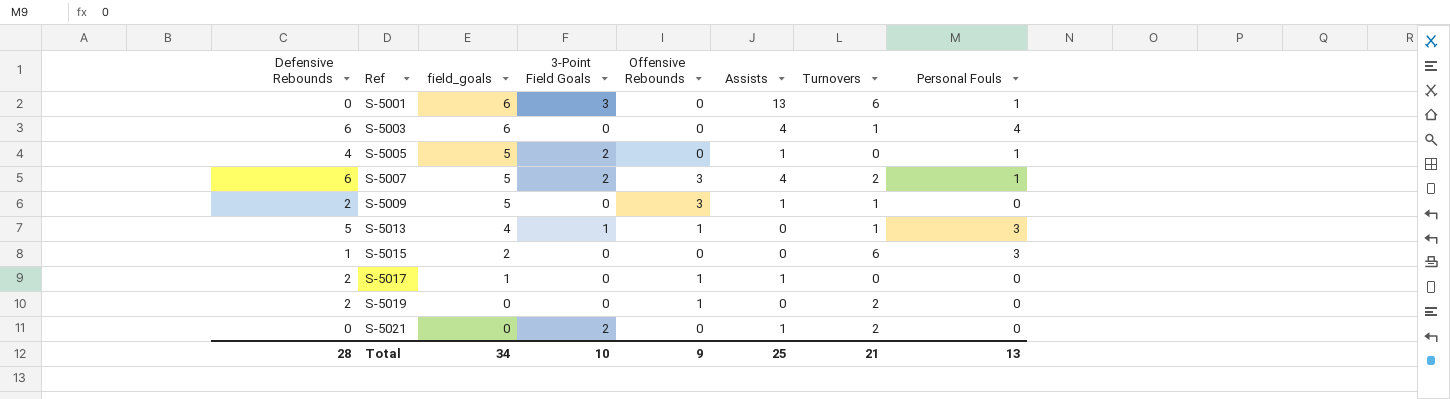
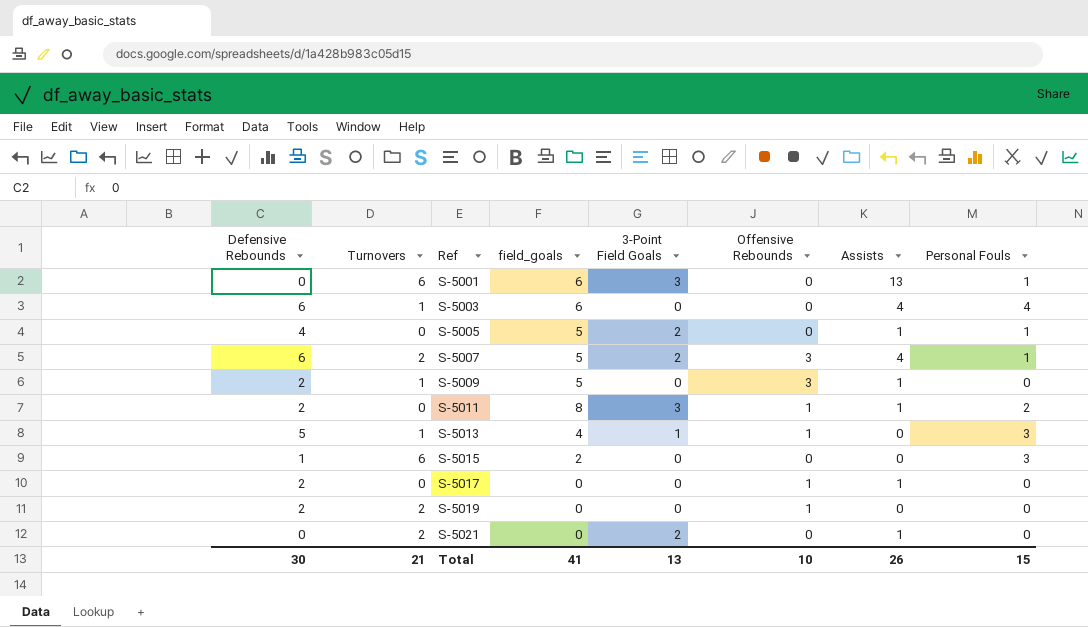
column Turnovers | position: 7 -> 2
row S-5011: none -> 2 | 0 | 8 | 3 | 1 | 1 | 2
S-5017 | field_goals: 1 -> 0
Total | Defensive Rebounds: 28 -> 30
Total | field_goals: 34 -> 41
Total | 3-Point Field Goals: 10 -> 13
Total | Offensive Rebounds: 9 -> 10
Total | Assists: 25 -> 26
Total | Personal Fouls: 13 -> 15

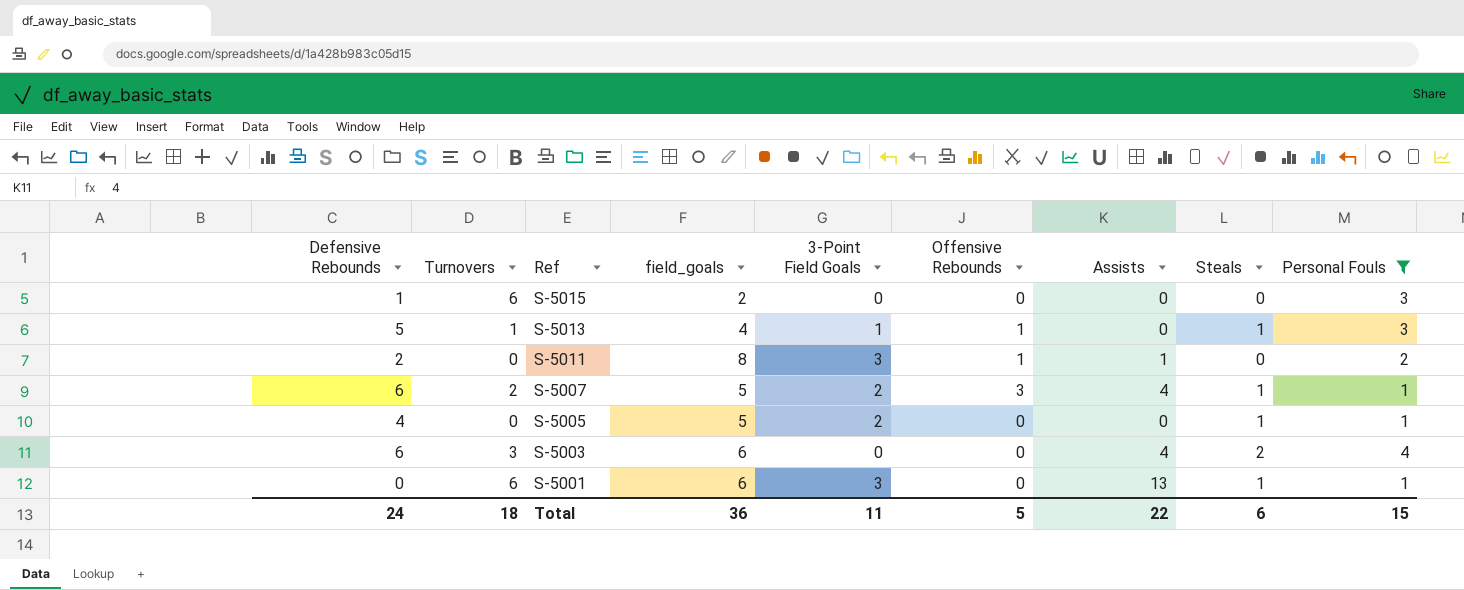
filter: none -> Personal Fouls != 0
row order: Ref ascending -> Ref descending
column Steals | position: none -> 8
S-5005 | Assists: 1 -> 0
S-5003 | Turnovers: 1 -> 3
Total | Defensive Rebounds: 30 -> 24
Total | Turnovers: 21 -> 18
Total | field_goals: 41 -> 36
Total | 3-Point Field Goals: 13 -> 11
Total | Offensive Rebounds: 10 -> 5
Total | Assists: 26 -> 22

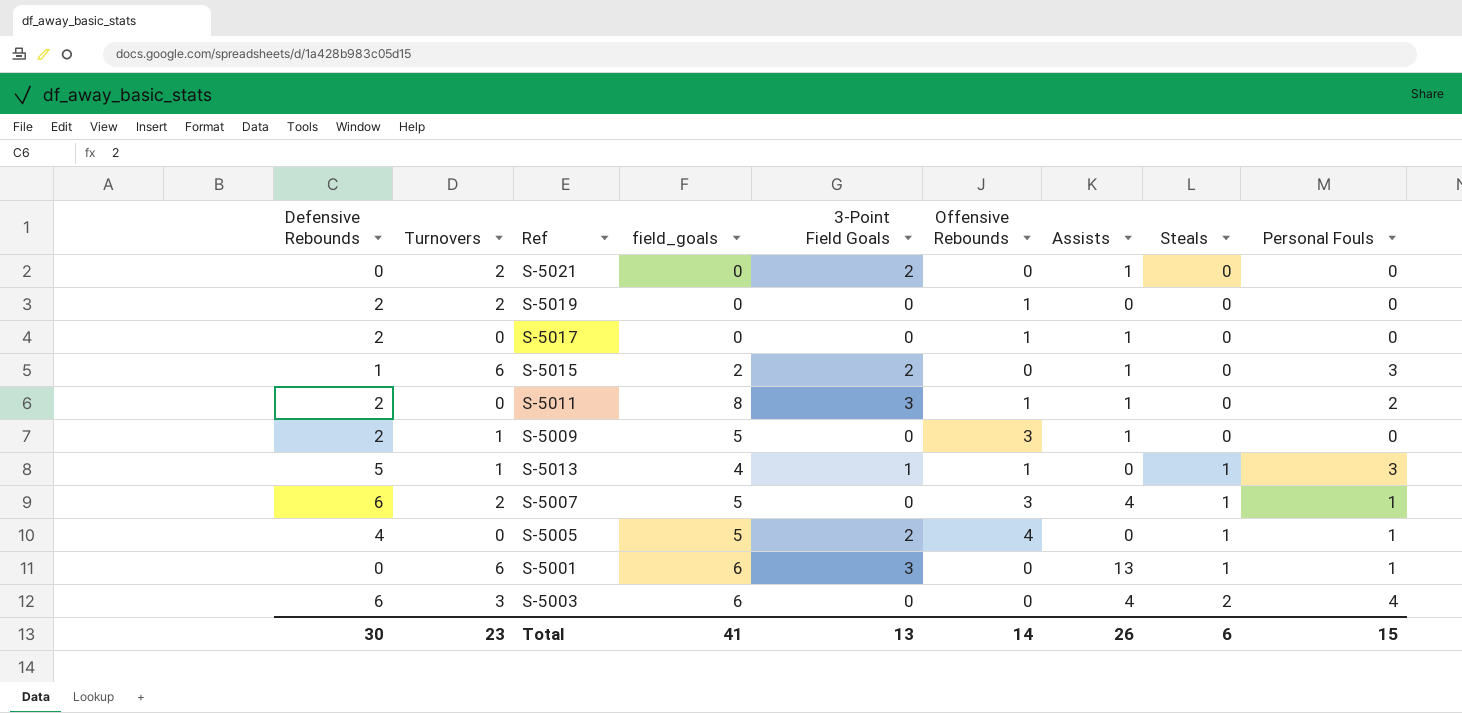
filter: Personal Fouls != 0 -> none
row order: Ref descending -> Steals ascending
S-5015 | 3-Point Field Goals: 0 -> 2
S-5015 | Assists: 0 -> 1
S-5007 | 3-Point Field Goals: 2 -> 0
S-5005 | Offensive Rebounds: 0 -> 4
Total | Defensive Rebounds: 24 -> 30
Total | Turnovers: 18 -> 23
Total | field_goals: 36 -> 41
Total | 3-Point Field Goals: 11 -> 13
Total | Offensive Rebounds: 5 -> 14
Total | Assists: 22 -> 26

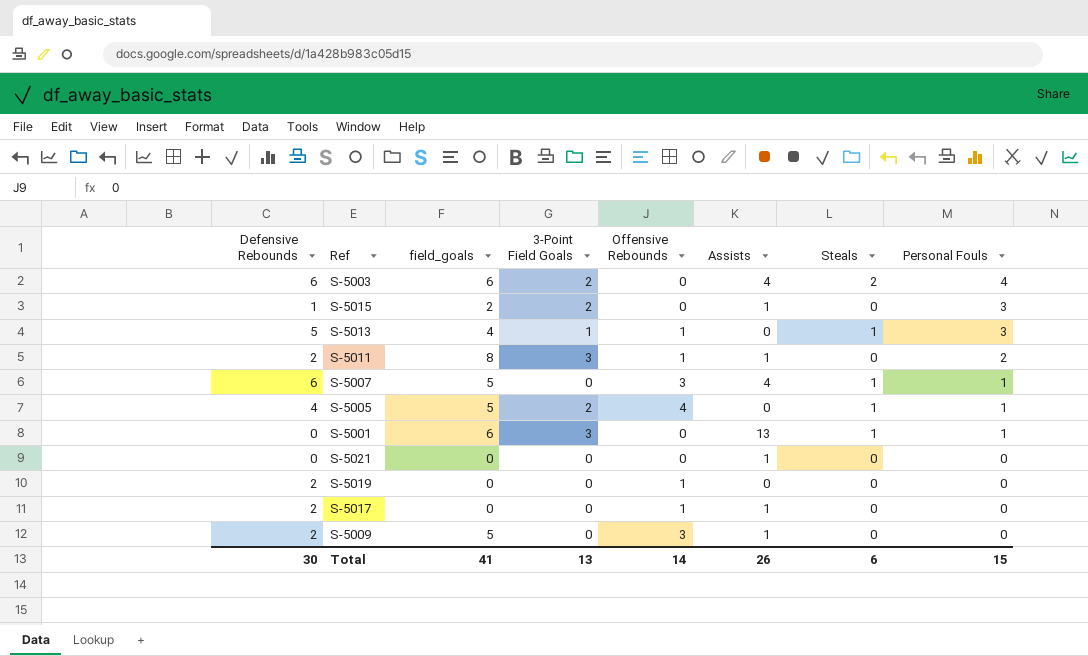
row order: Steals ascending -> Personal Fouls descending
column Turnovers | position: 2 -> none
S-5003 | 3-Point Field Goals: 0 -> 2
S-5021 | 3-Point Field Goals: 2 -> 0

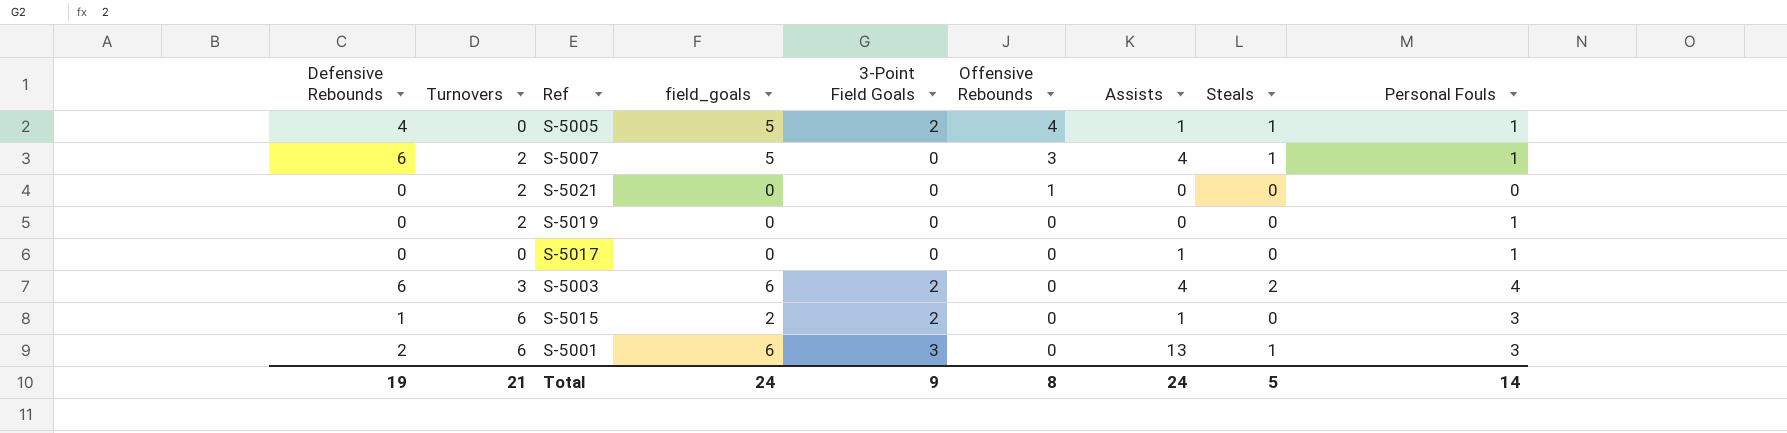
row order: Personal Fouls descending -> Offensive Rebounds descending
column Turnovers | position: none -> 2
row S-5013: 5 | 4 | 1 | 1 | 0 | 1 | 3 -> none
row S-5011: 2 | 8 | 3 | 1 | 1 | 0 | 2 -> none
row S-5009: 2 | 5 | 0 | 3 | 1 | 0 | 0 -> none
S-5005 | Assists: 0 -> 1
S-5021 | Offensive Rebounds: 0 -> 1
S-5021 | Assists: 1 -> 0
S-5019 | Defensive Rebounds: 2 -> 0
S-5019 | Offensive Rebounds: 1 -> 0
S-5019 | Personal Fouls: 0 -> 1
S-5017 | Defensive Rebounds: 2 -> 0
S-5017 | Offensive Rebounds: 1 -> 0
S-5017 | Personal Fouls: 0 -> 1
S-5001 | Defensive Rebounds: 0 -> 2
S-5001 | Personal Fouls: 1 -> 3
Total | Defensive Rebounds: 30 -> 19
Total | field_goals: 41 -> 24
Total | 3-Point Field Goals: 13 -> 9
Total | Offensive Rebounds: 14 -> 8
Total | Assists: 26 -> 24
Total | Steals: 6 -> 5
Total | Personal Fouls: 15 -> 14

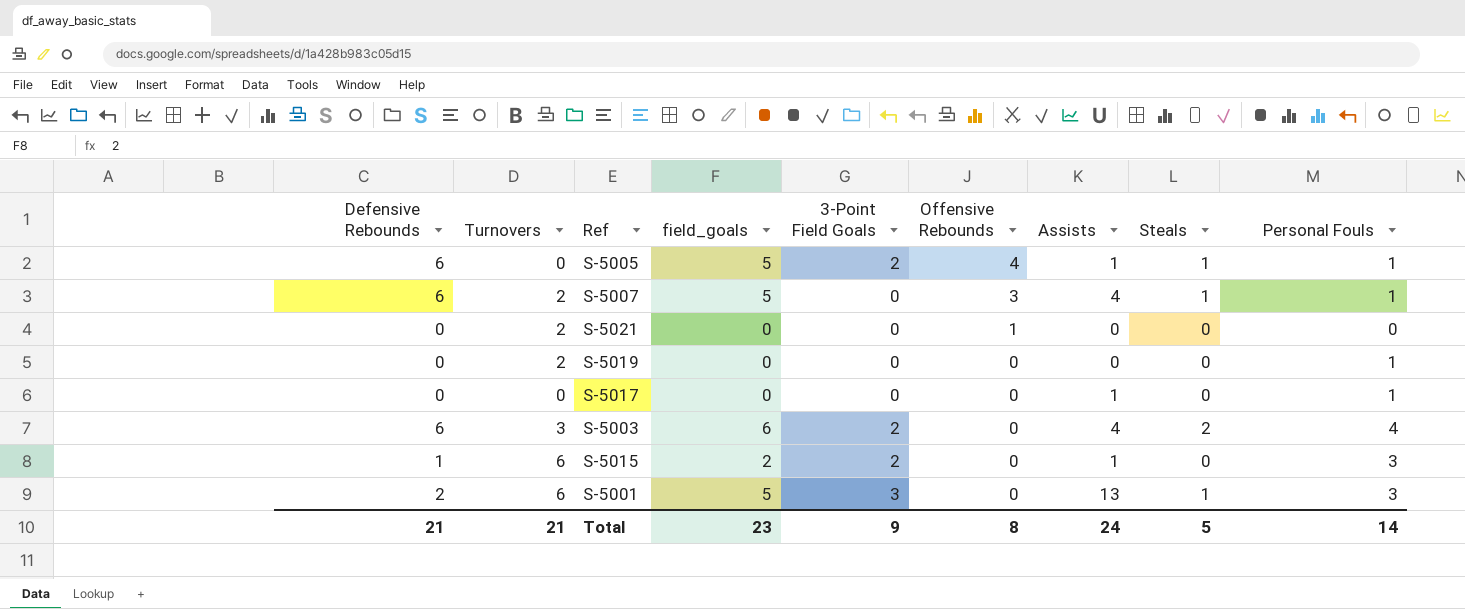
S-5005 | Defensive Rebounds: 4 -> 6
S-5001 | field_goals: 6 -> 5
Total | Defensive Rebounds: 19 -> 21
Total | field_goals: 24 -> 23

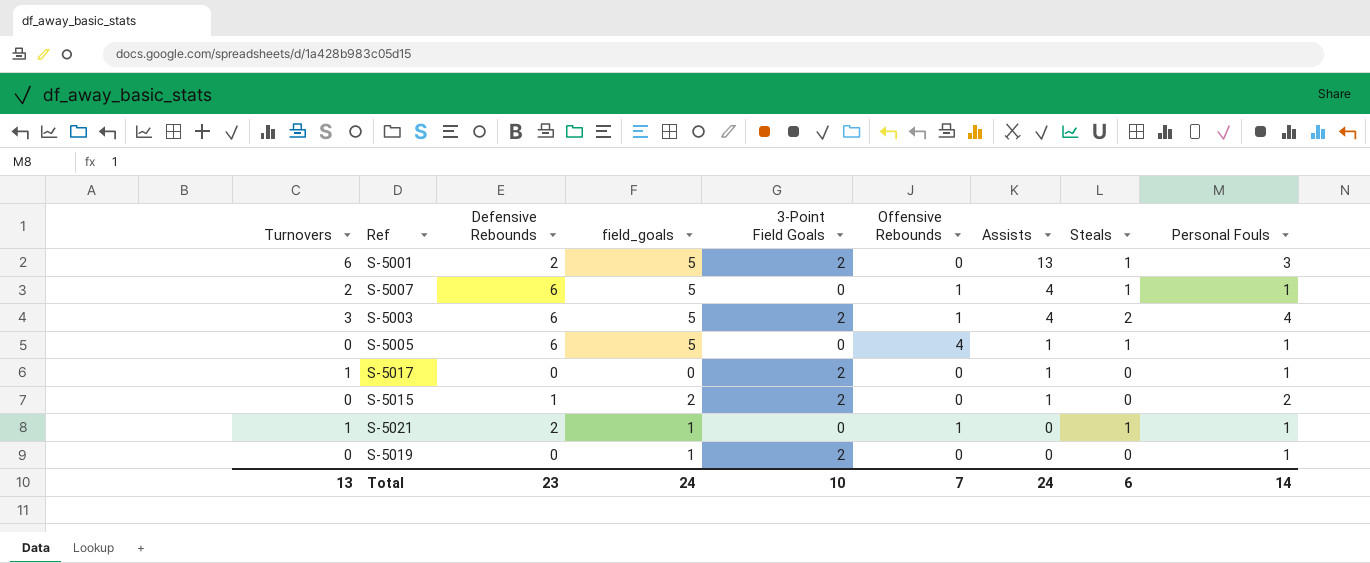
row order: Offensive Rebounds descending -> Assists descending
column Defensive Rebounds | position: 1 -> 3
S-5001 | 3-Point Field Goals: 3 -> 2
S-5007 | Offensive Rebounds: 3 -> 1
S-5003 | field_goals: 6 -> 5
S-5003 | Offensive Rebounds: 0 -> 1
S-5005 | 3-Point Field Goals: 2 -> 0
S-5017 | Turnovers: 0 -> 1
S-5017 | 3-Point Field Goals: 0 -> 2
S-5015 | Turnovers: 6 -> 0
S-5015 | Personal Fouls: 3 -> 2
S-5021 | Turnovers: 2 -> 1
S-5021 | Defensive Rebounds: 0 -> 2
S-5021 | field_goals: 0 -> 1
S-5021 | Steals: 0 -> 1
S-5021 | Personal Fouls: 0 -> 1
S-5019 | Turnovers: 2 -> 0
S-5019 | field_goals: 0 -> 1
S-5019 | 3-Point Field Goals: 0 -> 2
Total | Turnovers: 21 -> 13
Total | Defensive Rebounds: 21 -> 23
Total | field_goals: 23 -> 24
Total | 3-Point Field Goals: 9 -> 10
Total | Offensive Rebounds: 8 -> 7
Total | Steals: 5 -> 6

